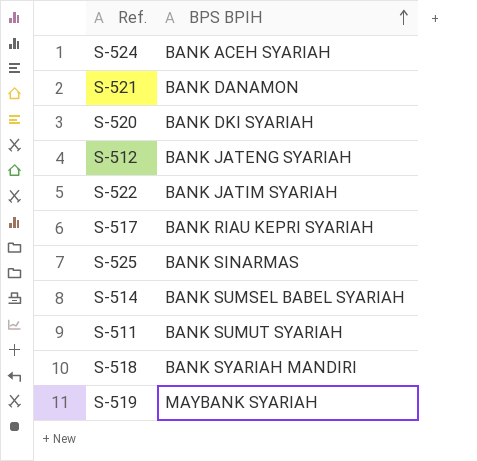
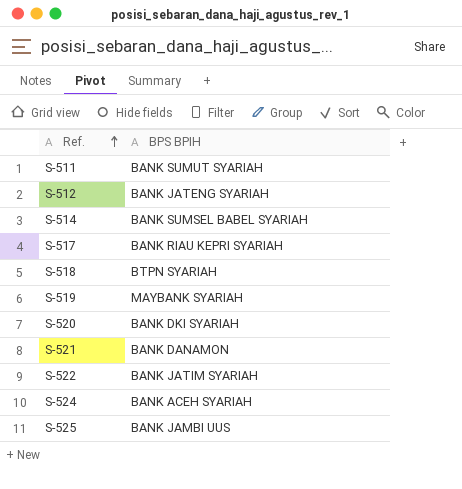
row order: BPS BPIH ascending -> Ref. ascending
S-518 | BPS BPIH: BANK SYARIAH MANDIRI -> BTPN SYARIAH
S-525 | BPS BPIH: BANK SINARMAS -> BANK JAMBI UUS

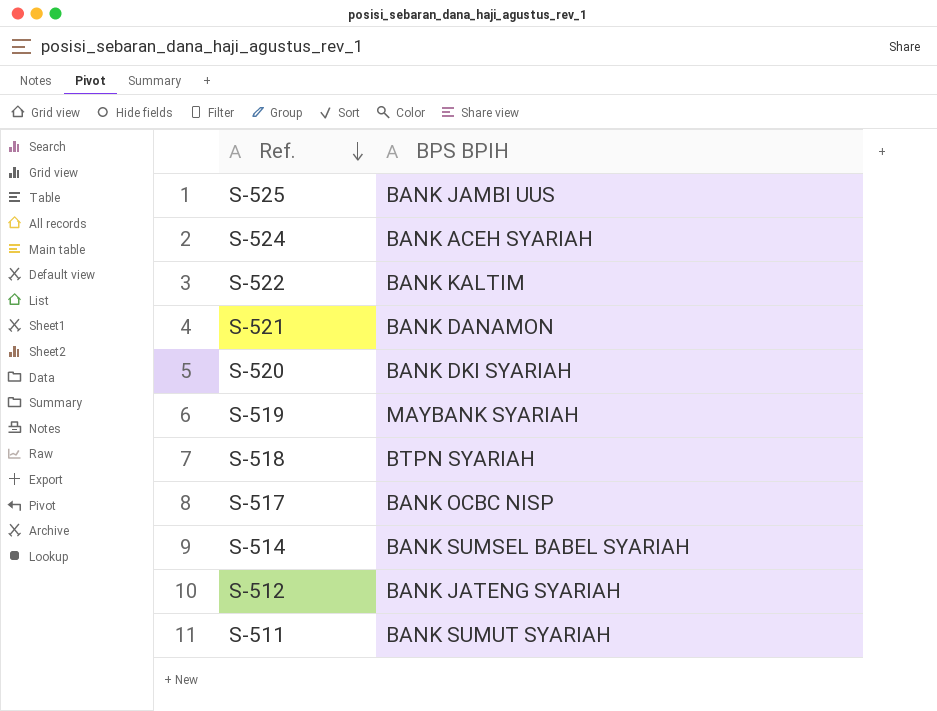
row order: Ref. ascending -> Ref. descending
S-522 | BPS BPIH: BANK JATIM SYARIAH -> BANK KALTIM
S-517 | BPS BPIH: BANK RIAU KEPRI SYARIAH -> BANK OCBC NISP

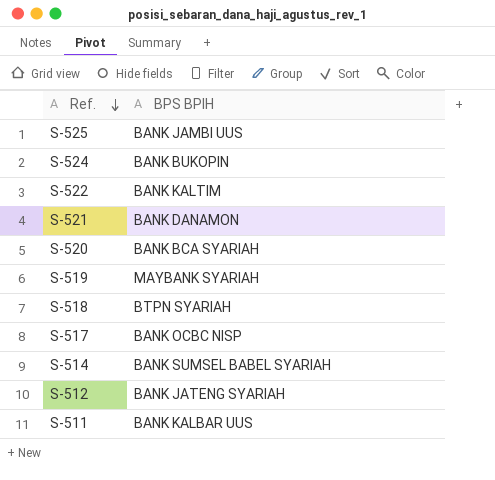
S-524 | BPS BPIH: BANK ACEH SYARIAH -> BANK BUKOPIN
S-520 | BPS BPIH: BANK DKI SYARIAH -> BANK BCA SYARIAH
S-511 | BPS BPIH: BANK SUMUT SYARIAH -> BANK KALBAR UUS

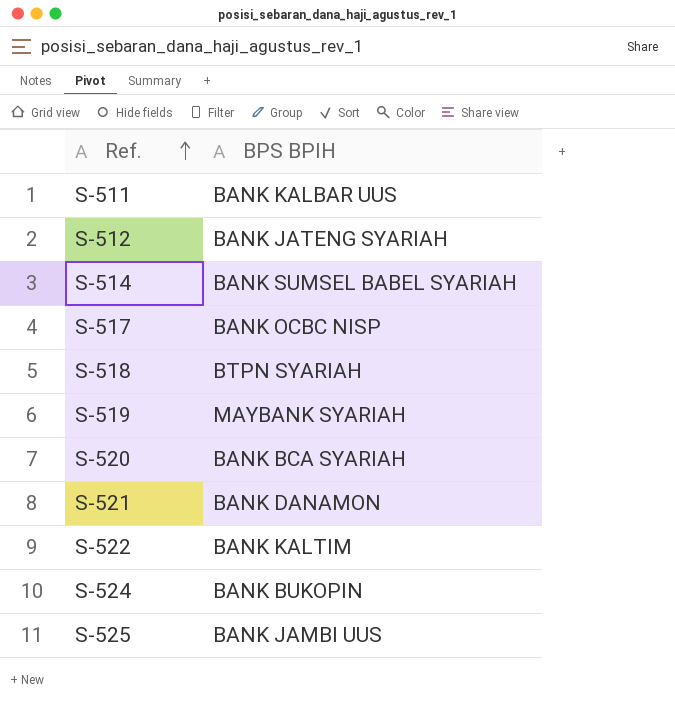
row order: Ref. descending -> Ref. ascending

